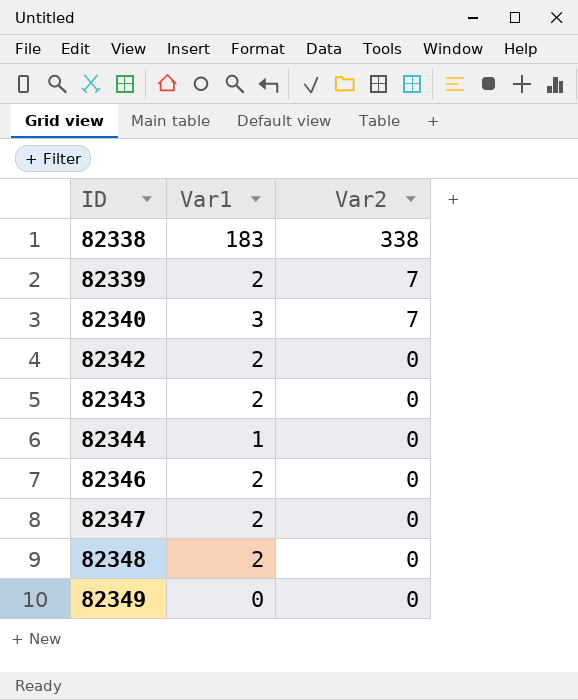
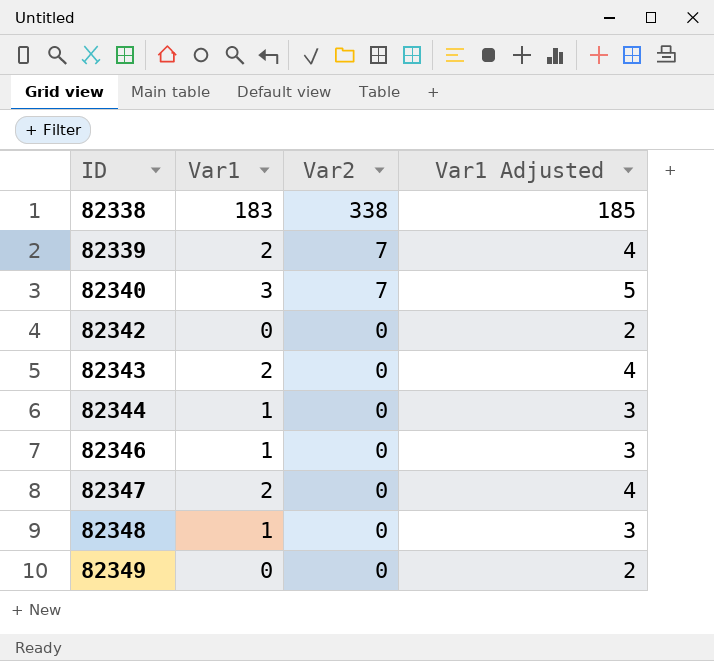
column Var1 Adjusted | formula: none -> [Var1] + 2
82342 | Var1: 2 -> 0
82346 | Var1: 2 -> 1
82348 | Var1: 2 -> 1

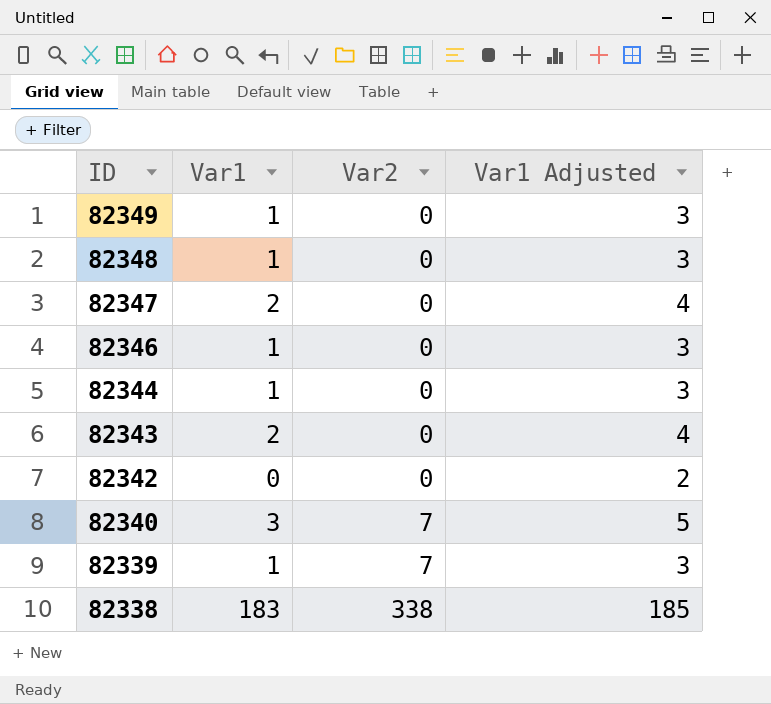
row order: ID ascending -> ID descending
82349 | Var1: 0 -> 1
82349 | Var1 Adjusted: 2 -> 3
82339 | Var1: 2 -> 1
82339 | Var1 Adjusted: 4 -> 3

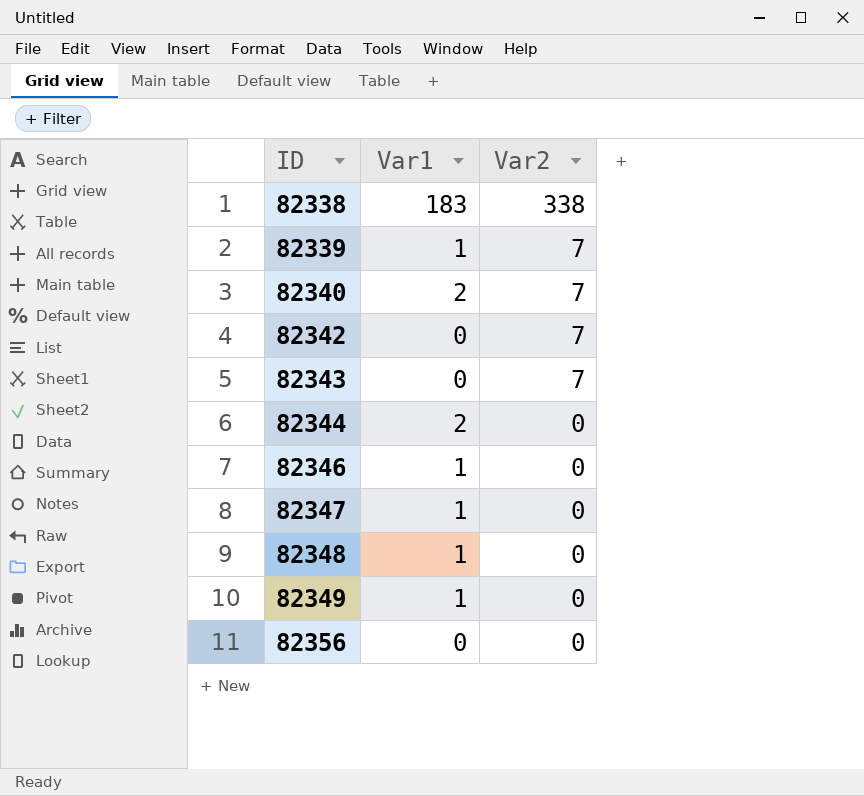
row order: ID descending -> ID ascending
column Var1 Adjusted | formula: [Var1] + 2 -> none
82340 | Var1: 3 -> 2
82342 | Var2: 0 -> 7
82343 | Var1: 2 -> 0
82343 | Var2: 0 -> 7
82344 | Var1: 1 -> 2
82347 | Var1: 2 -> 1
row 82356: none -> 0 | 0

